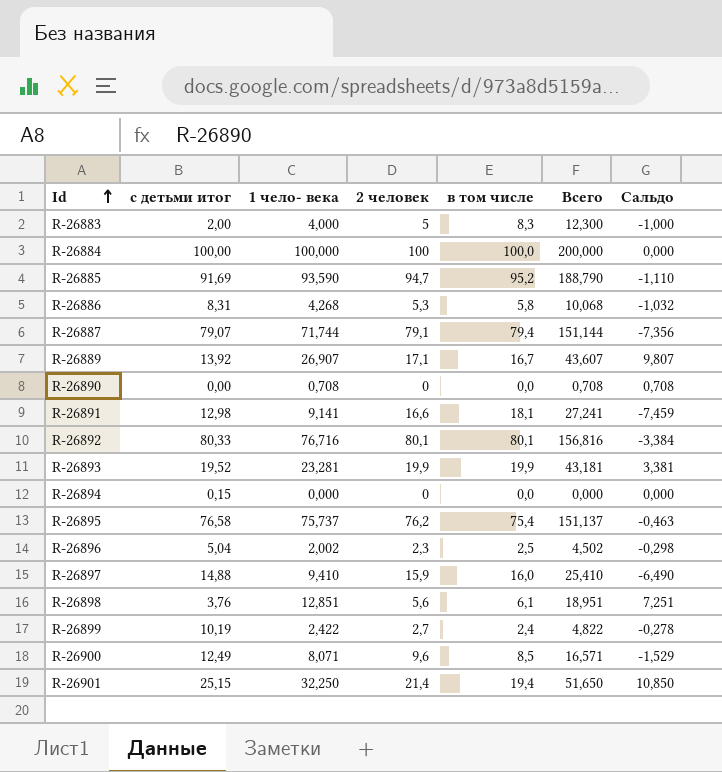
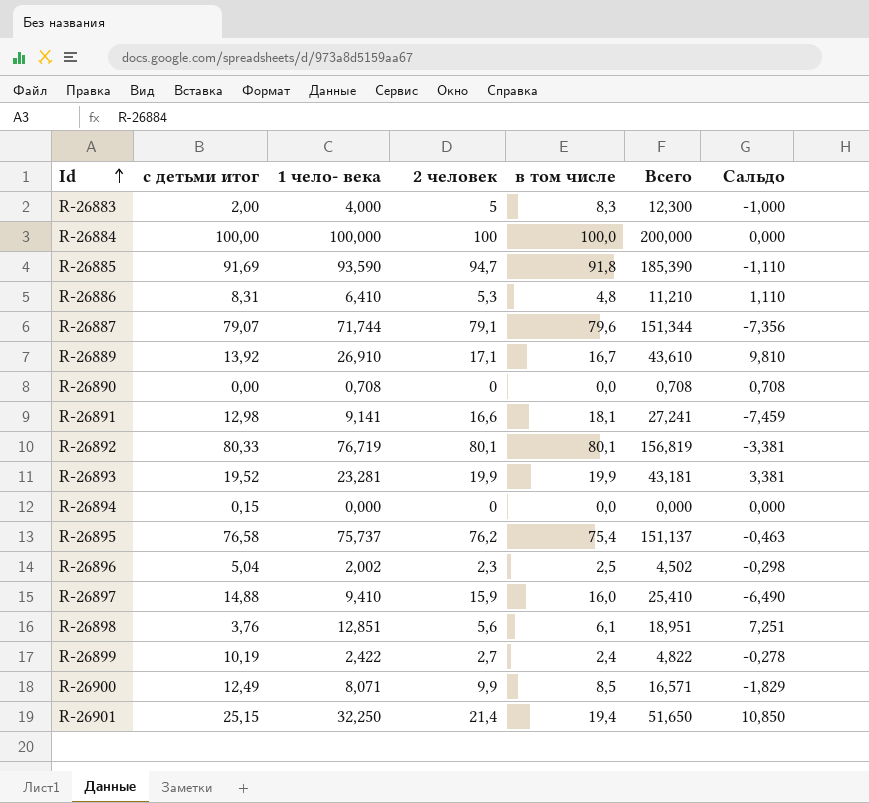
R-26885 | в том числе: 95,2 -> 91,8
R-26885 | Всего: 188,790 -> 185,390
R-26886 | 1 чело- века: 4,268 -> 6,410
R-26886 | в том числе: 5,8 -> 4,8
R-26886 | Всего: 10,068 -> 11,210
R-26886 | Сальдо: -1,032 -> 1,110
R-26887 | в том числе: 79,4 -> 79,6
R-26887 | Всего: 151,144 -> 151,344
R-26889 | 1 чело- века: 26,907 -> 26,910
R-26889 | Всего: 43,607 -> 43,610
R-26889 | Сальдо: 9,807 -> 9,810
R-26892 | 1 чело- века: 76,716 -> 76,719
R-26892 | Всего: 156,816 -> 156,819
R-26892 | Сальдо: -3,384 -> -3,381
R-26900 | 2 человек: 9,6 -> 9,9
R-26900 | Сальдо: -1,529 -> -1,829

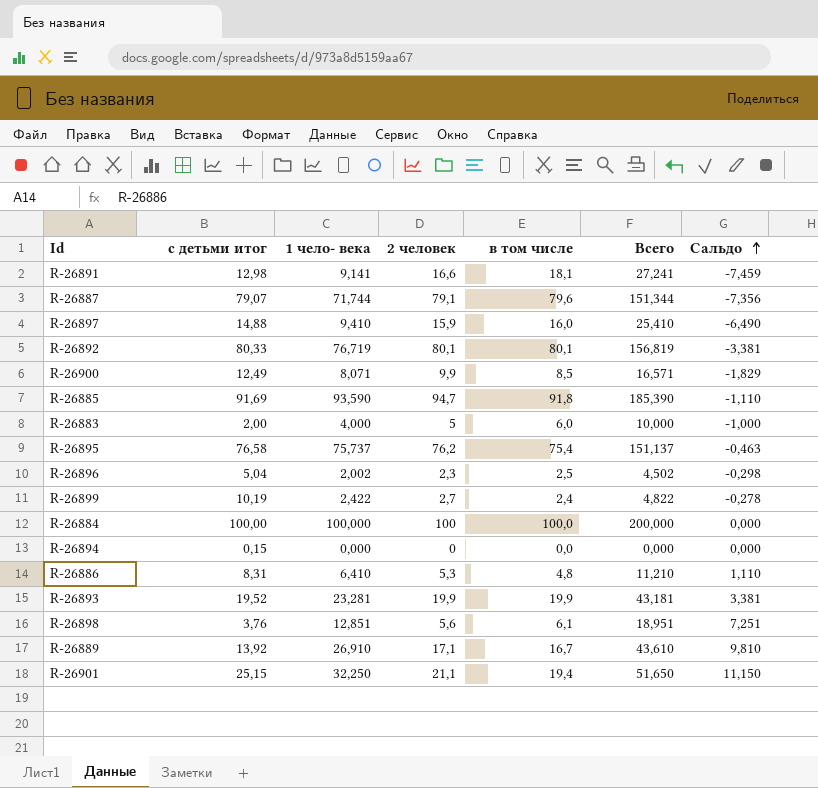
row order: Id ascending -> Сальдо ascending
row R-26890: 0,00 | 0,708 | 0 | 0,0 | 0,708 | 0,708 -> none
R-26883 | в том числе: 8,3 -> 6,0
R-26883 | Всего: 12,300 -> 10,000
R-26901 | 2 человек: 21,4 -> 21,1
R-26901 | Сальдо: 10,850 -> 11,150

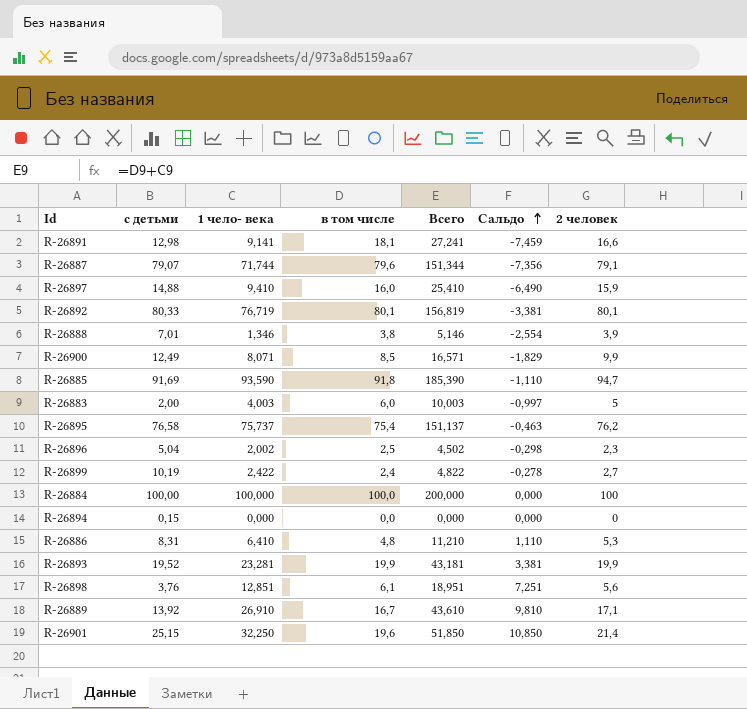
column name: с детьми итог -> с детьми
column 2 человек | position: 4 -> 7
row R-26888: none -> 7,01 | 1,346 | 3,8 | 5,146 | -2,554 | 3,9
R-26883 | 1 чело- века: 4,000 -> 4,003
R-26883 | Всего: 10,000 -> 10,003
R-26883 | Сальдо: -1,000 -> -0,997
R-26901 | в том числе: 19,4 -> 19,6
R-26901 | Всего: 51,650 -> 51,850
R-26901 | Сальдо: 11,150 -> 10,850
R-26901 | 2 человек: 21,1 -> 21,4

